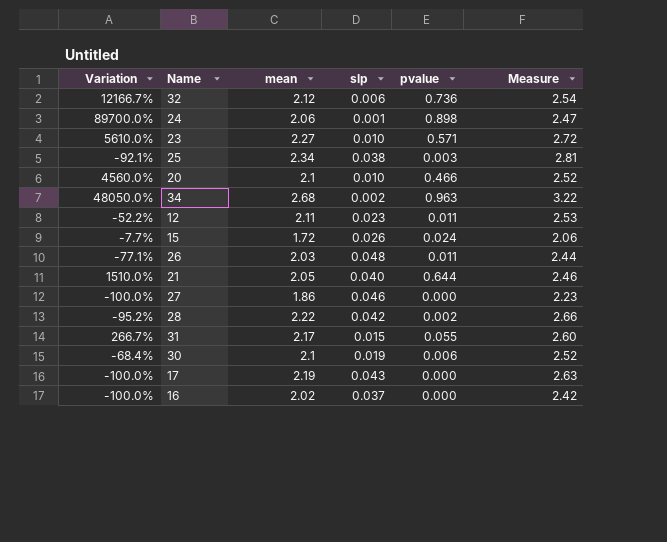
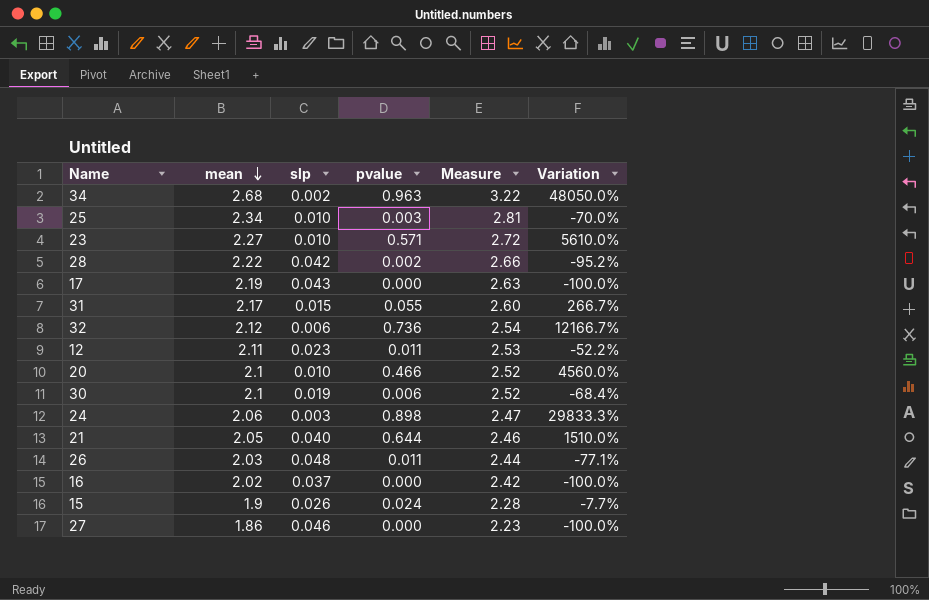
row order: none -> mean descending
column Variation | position: 1 -> 6
25 | slp: 0.038 -> 0.010
25 | Variation: -92.1% -> -70.0%
24 | slp: 0.001 -> 0.003
24 | Variation: 89700.0% -> 29833.3%
15 | mean: 1.72 -> 1.9
15 | Measure: 2.06 -> 2.28

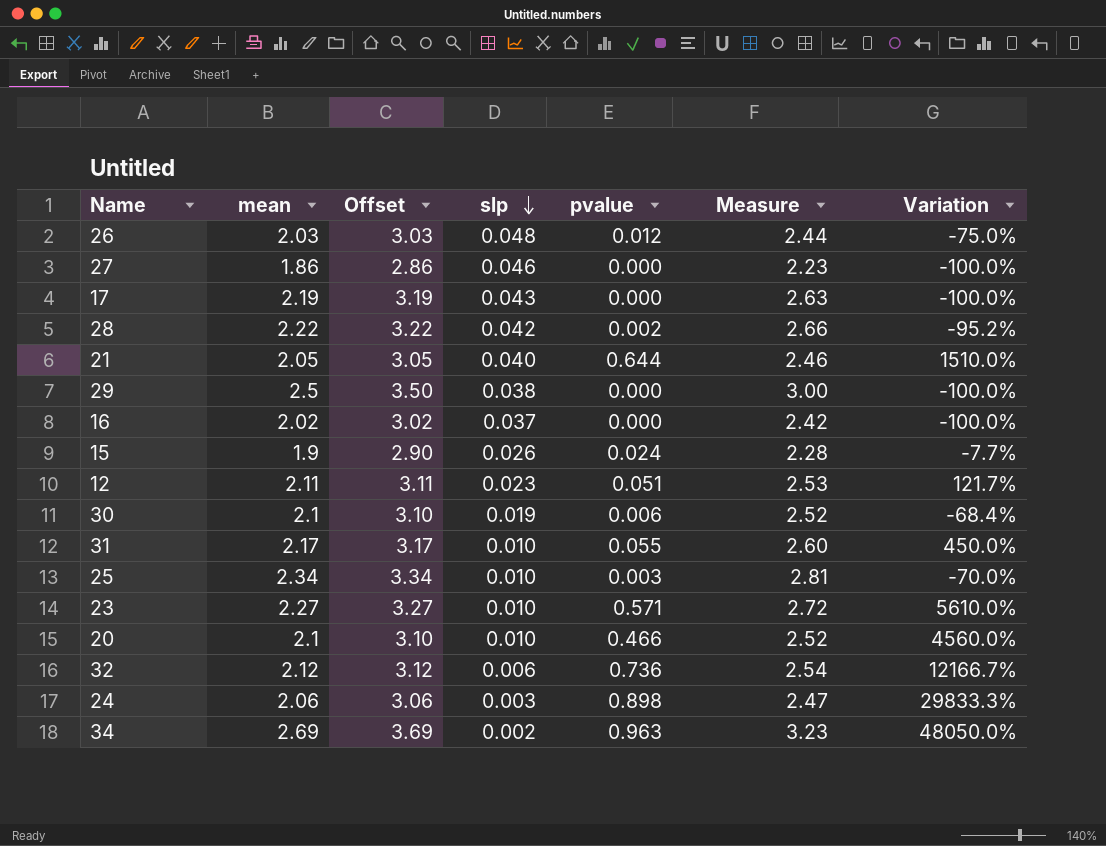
row order: mean descending -> slp descending
column Offset | formula: none -> [mean] + 1
26 | pvalue: 0.011 -> 0.012
26 | Variation: -77.1% -> -75.0%
row 29: none -> 2.5 | 3.50 | 0.038 | 0.000 | 3.00 | -100.0%
12 | pvalue: 0.011 -> 0.051
12 | Variation: -52.2% -> 121.7%
31 | slp: 0.015 -> 0.010
31 | Variation: 266.7% -> 450.0%
34 | mean: 2.68 -> 2.69
34 | Measure: 3.22 -> 3.23

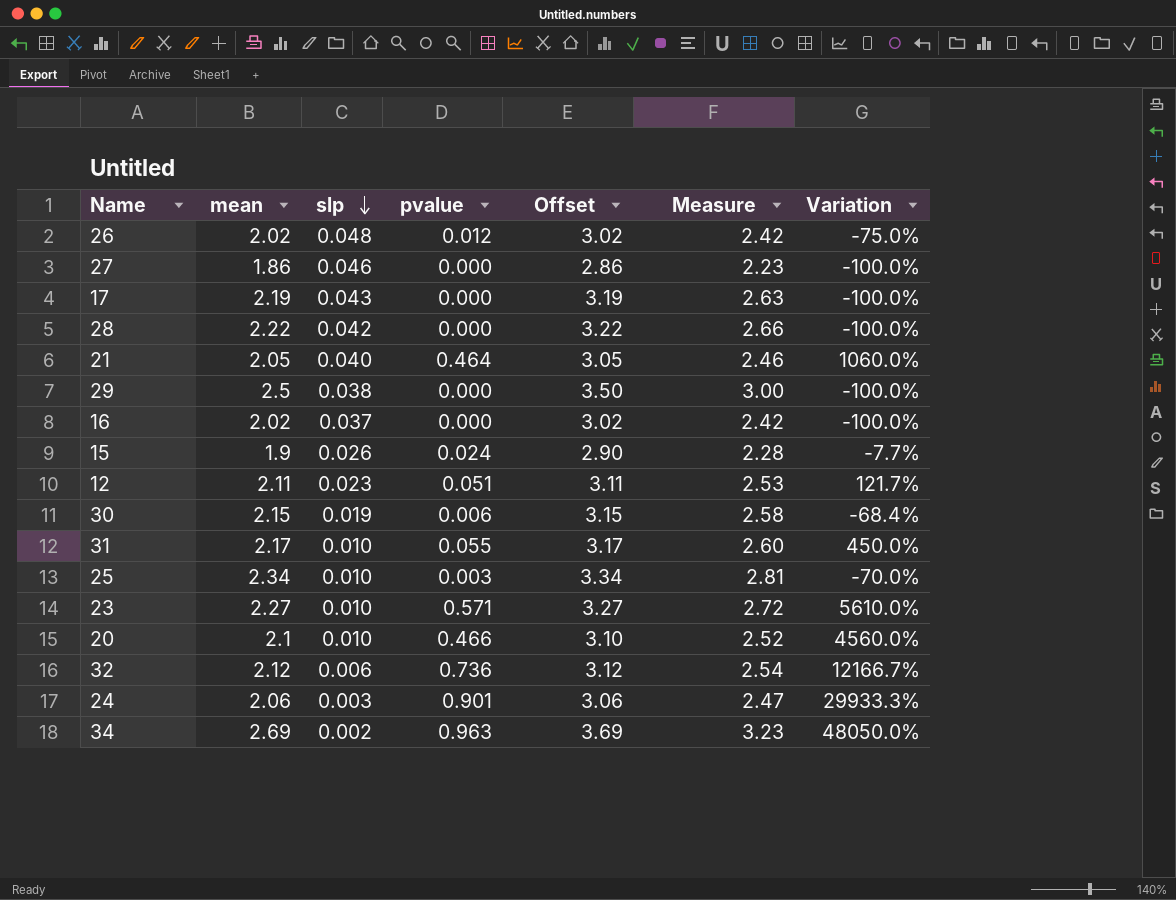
column Offset | position: 3 -> 5
26 | mean: 2.03 -> 2.02
26 | Offset: 3.03 -> 3.02
26 | Measure: 2.44 -> 2.42
28 | pvalue: 0.002 -> 0.000
28 | Variation: -95.2% -> -100.0%
21 | pvalue: 0.644 -> 0.464
21 | Variation: 1510.0% -> 1060.0%
30 | mean: 2.1 -> 2.15
30 | Offset: 3.10 -> 3.15
30 | Measure: 2.52 -> 2.58
24 | pvalue: 0.898 -> 0.901
24 | Variation: 29833.3% -> 29933.3%

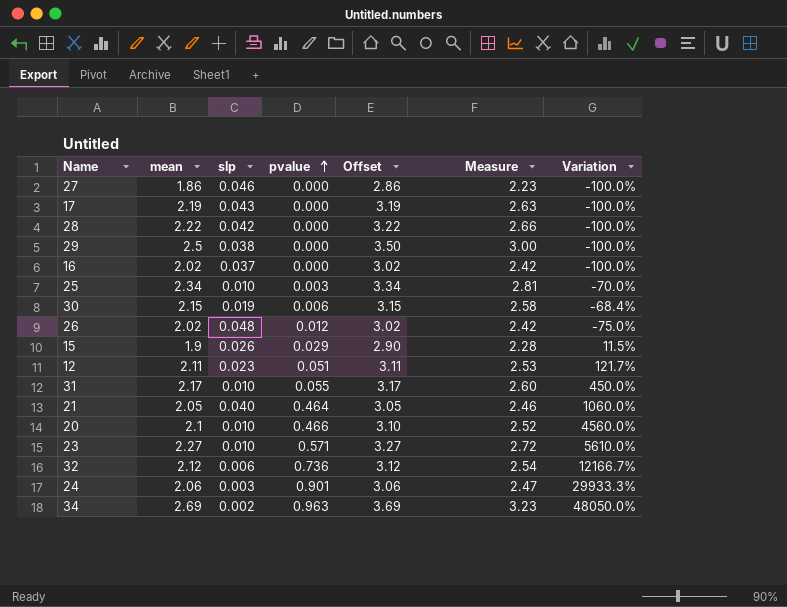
row order: slp descending -> pvalue ascending
15 | pvalue: 0.024 -> 0.029
15 | Variation: -7.7% -> 11.5%

